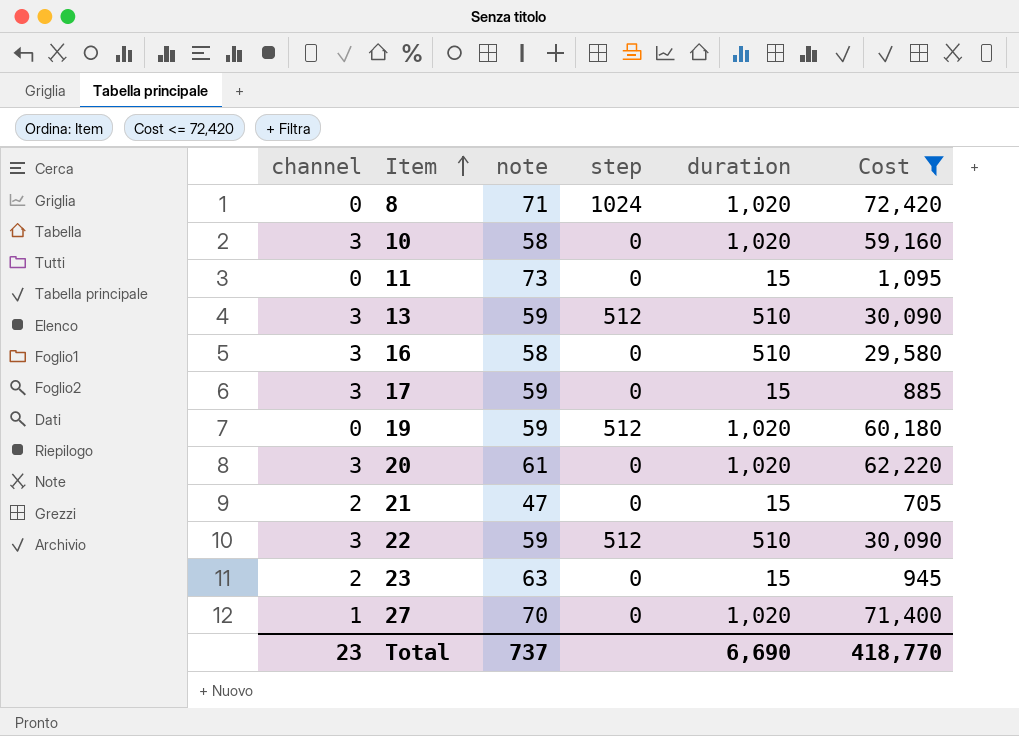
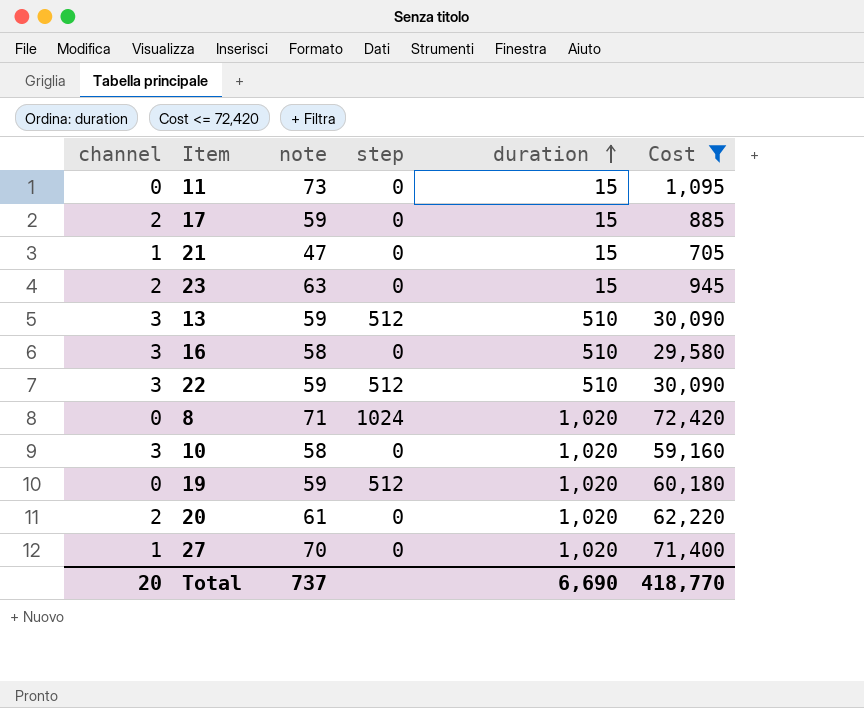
row order: Item ascending -> duration ascending
17 | channel: 3 -> 2
21 | channel: 2 -> 1
20 | channel: 3 -> 2
Total | channel: 23 -> 20

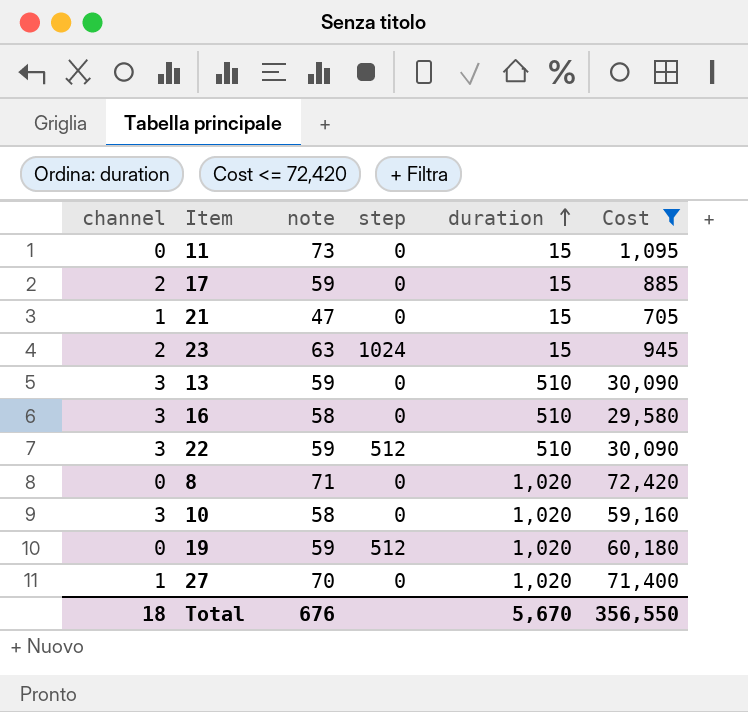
row 20: 2 | 61 | 0 | 1,020 | 62,220 -> none
23 | step: 0 -> 1024
13 | step: 512 -> 0
8 | step: 1024 -> 0
Total | channel: 20 -> 18
Total | note: 737 -> 676
Total | duration: 6,690 -> 5,670
Total | Cost: 418,770 -> 356,550

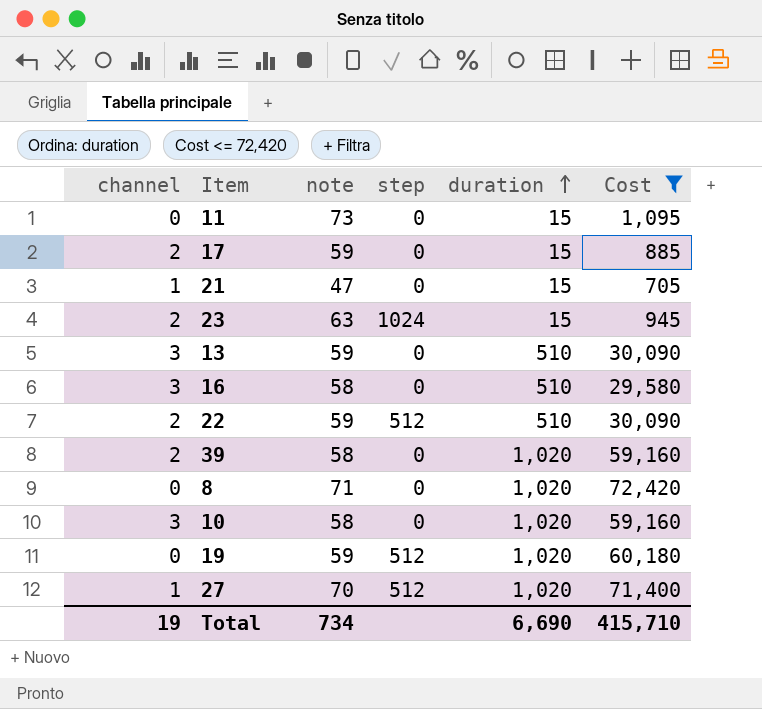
22 | channel: 3 -> 2
row 39: none -> 2 | 58 | 0 | 1,020 | 59,160
27 | step: 0 -> 512
Total | channel: 18 -> 19
Total | note: 676 -> 734
Total | duration: 5,670 -> 6,690
Total | Cost: 356,550 -> 415,710

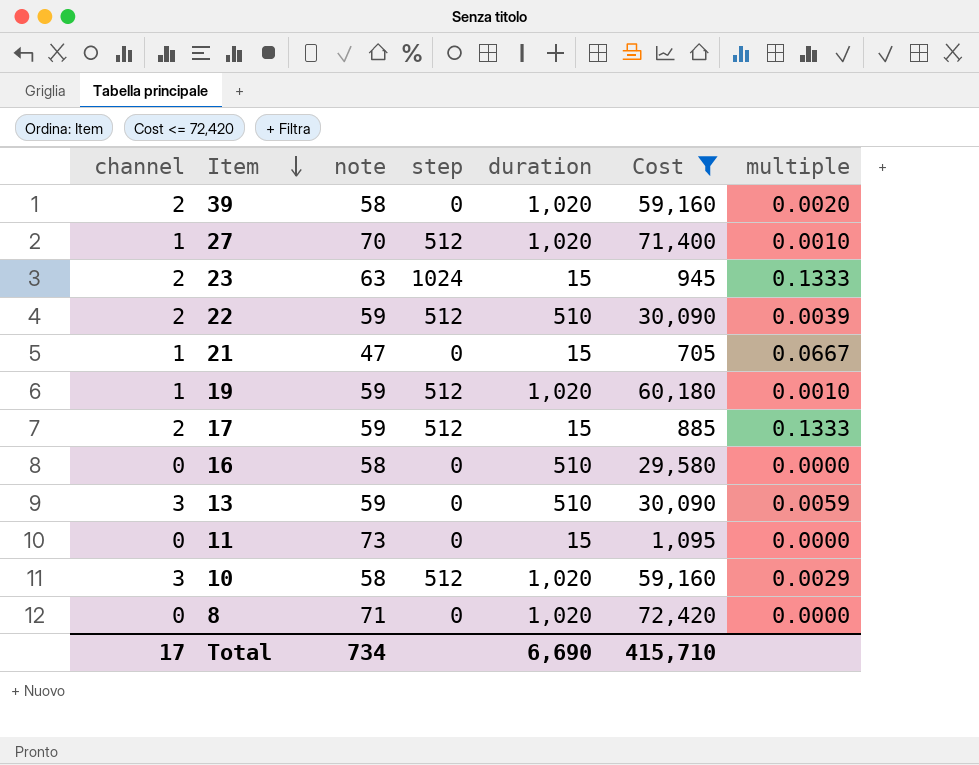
row order: duration ascending -> Item descending
column multiple | formula: none -> [channel] / [duration]
19 | channel: 0 -> 1
17 | step: 0 -> 512
16 | channel: 3 -> 0
10 | step: 0 -> 512
Total | channel: 19 -> 17

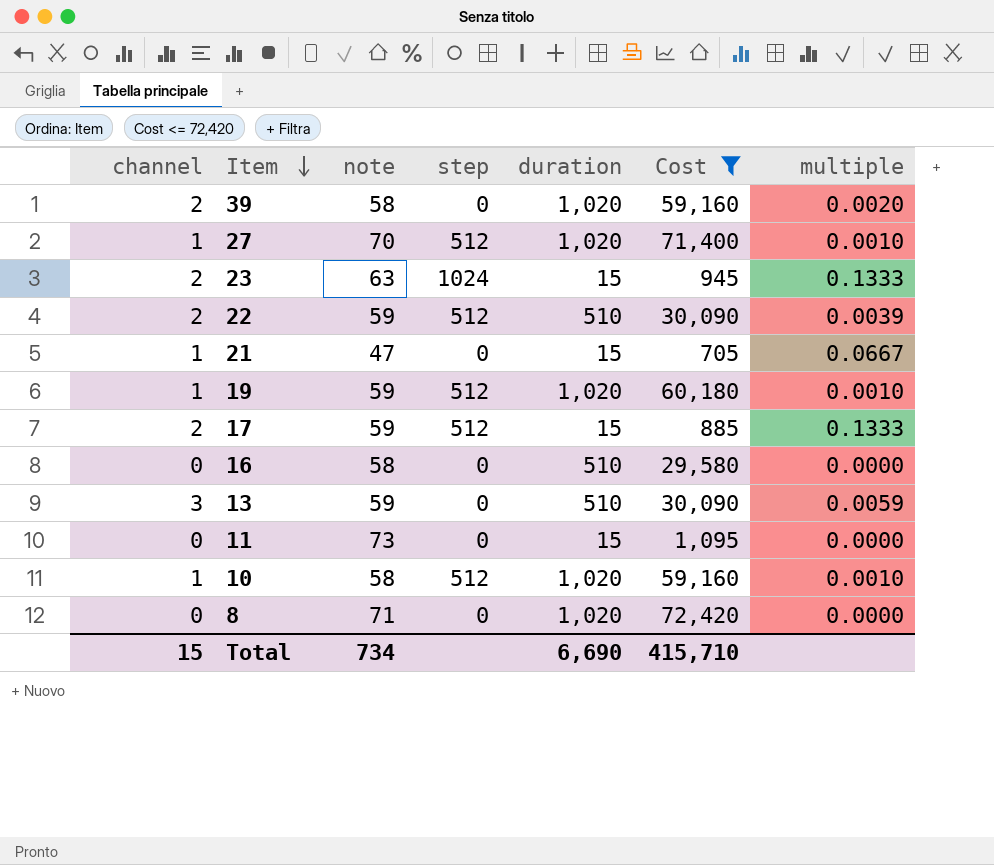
10 | channel: 3 -> 1
10 | multiple: 0.0029 -> 0.0010
Total | channel: 17 -> 15

